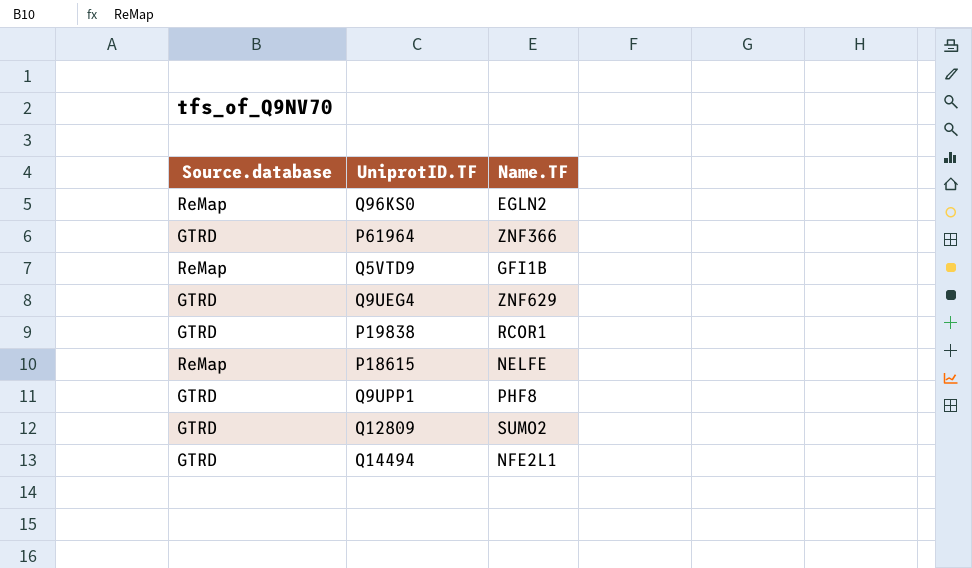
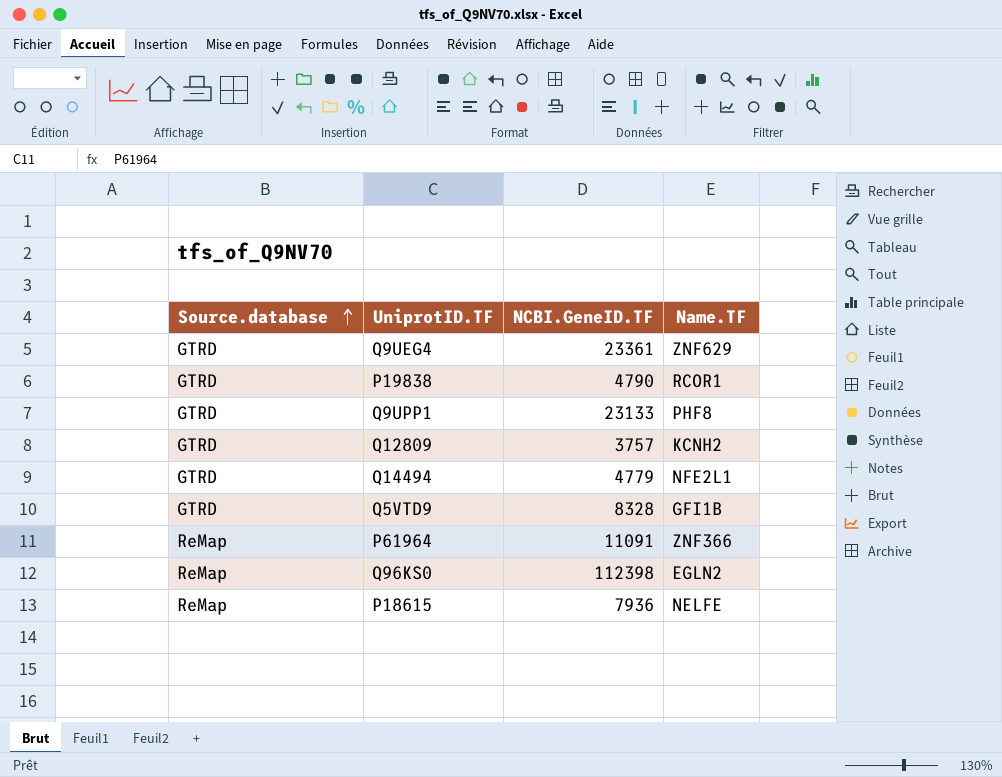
row order: none -> Source.database ascending
column NCBI.GeneID.TF | position: none -> 3
Q12809 | Name.TF: SUMO2 -> KCNH2
Q5VTD9 | Source.database: ReMap -> GTRD
P61964 | Source.database: GTRD -> ReMap

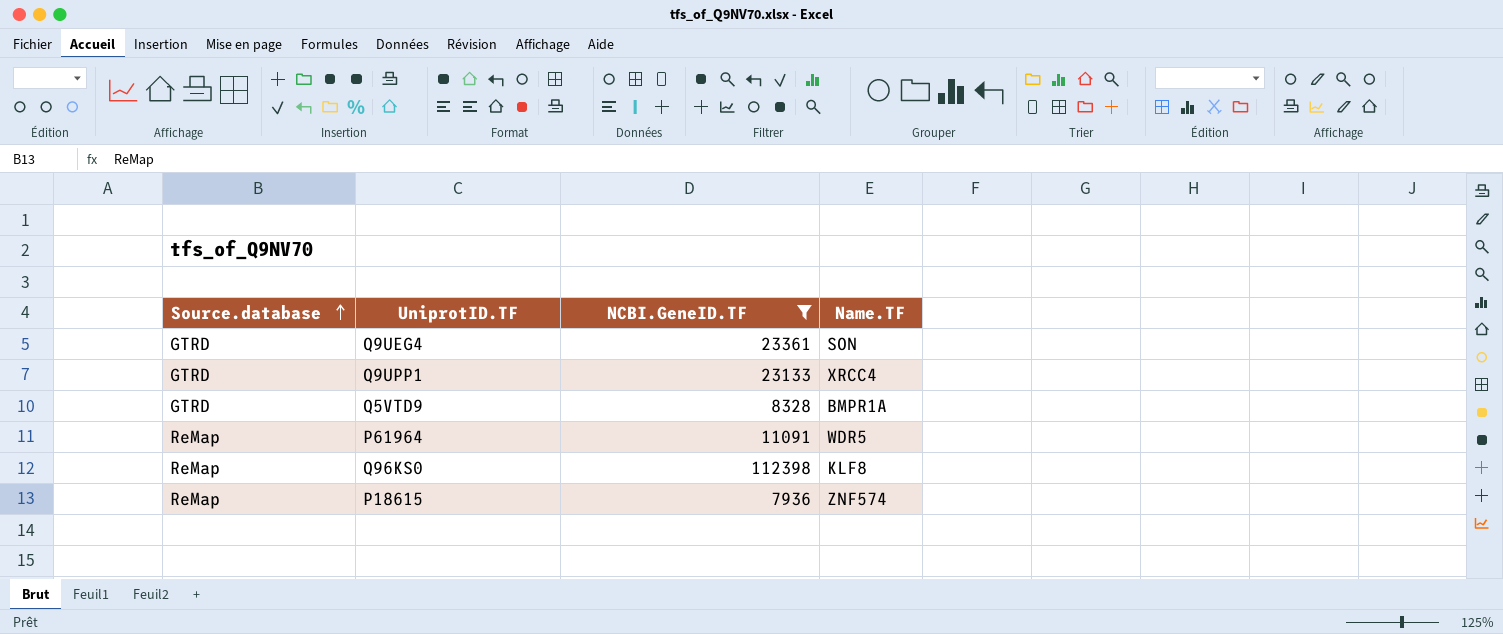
filter: none -> NCBI.GeneID.TF >= 7936
Q9UEG4 | Name.TF: ZNF629 -> SON
Q9UPP1 | Name.TF: PHF8 -> XRCC4
Q5VTD9 | Name.TF: GFI1B -> BMPR1A
P61964 | Name.TF: ZNF366 -> WDR5
Q96KS0 | Name.TF: EGLN2 -> KLF8
P18615 | Name.TF: NELFE -> ZNF574

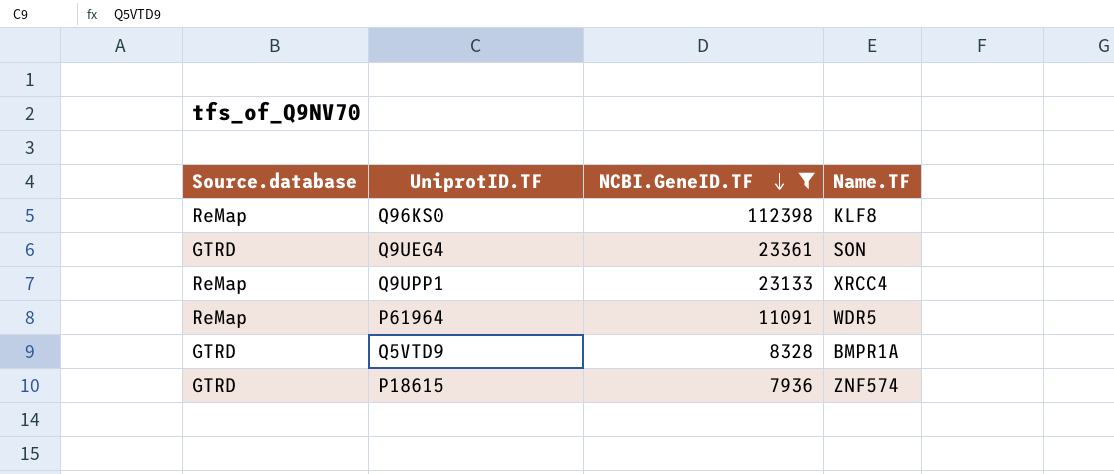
row order: Source.database ascending -> NCBI.GeneID.TF descending
Q9UPP1 | Source.database: GTRD -> ReMap
P18615 | Source.database: ReMap -> GTRD

